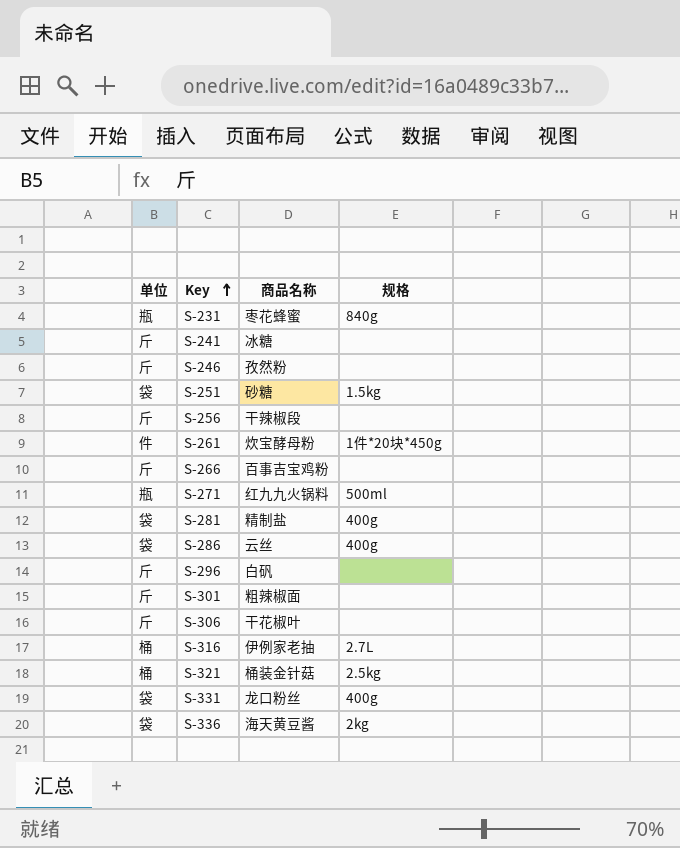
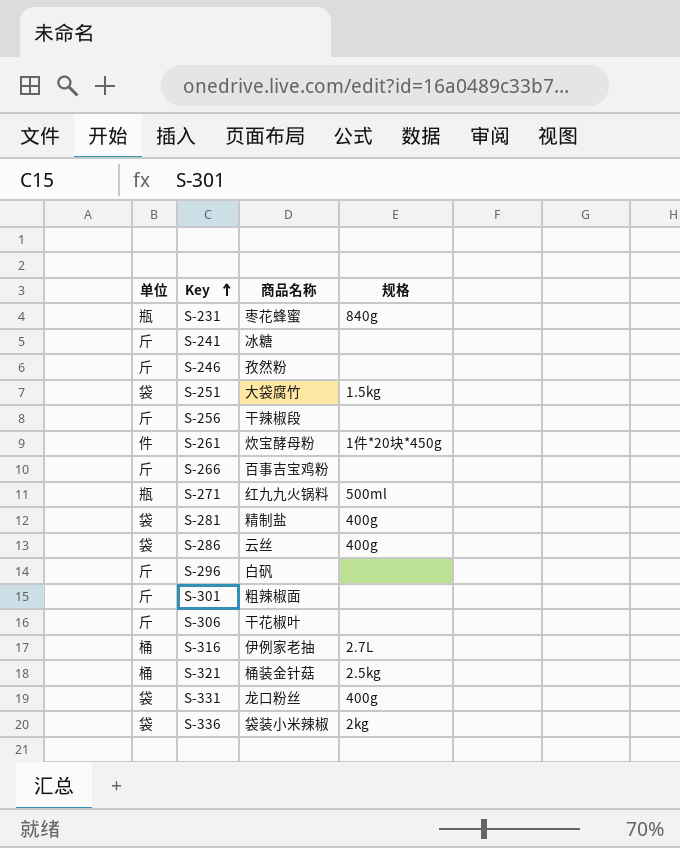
S-251 | 商品名称: 砂糖 -> 大袋腐竹
S-336 | 商品名称: 海天黄豆酱 -> 袋装小米辣椒

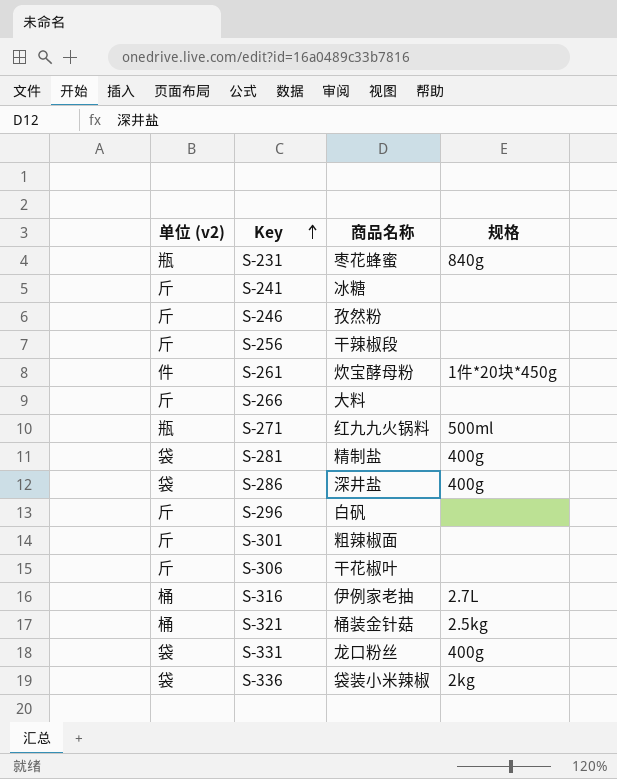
column name: 单位 -> 单位 (v2)
row S-251: 袋 | 大袋腐竹 | 1.5kg -> none
S-266 | 商品名称: 百事吉宝鸡粉 -> 大料
S-286 | 商品名称: 云丝 -> 深井盐

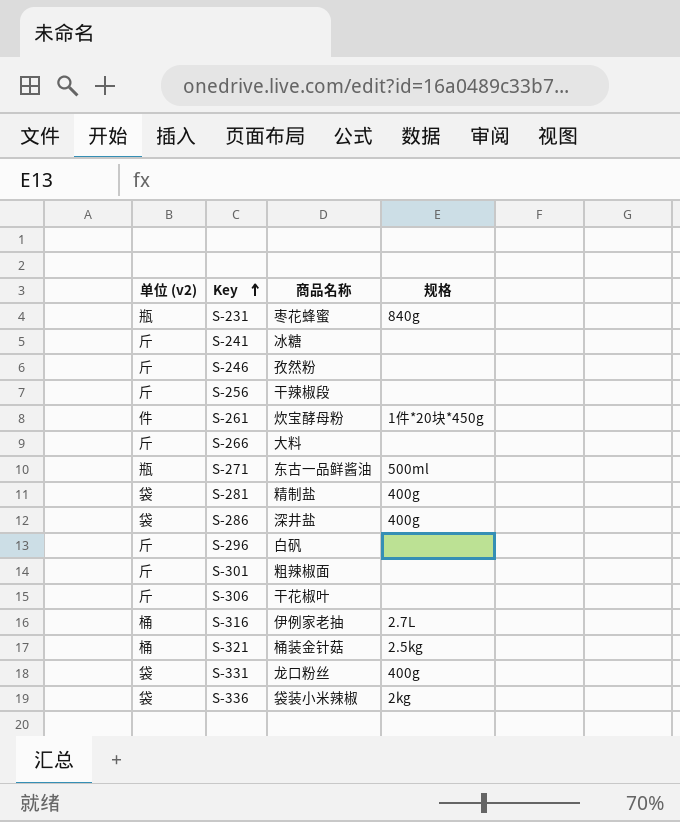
S-271 | 商品名称: 红九九火锅料 -> 东古一品鲜酱油

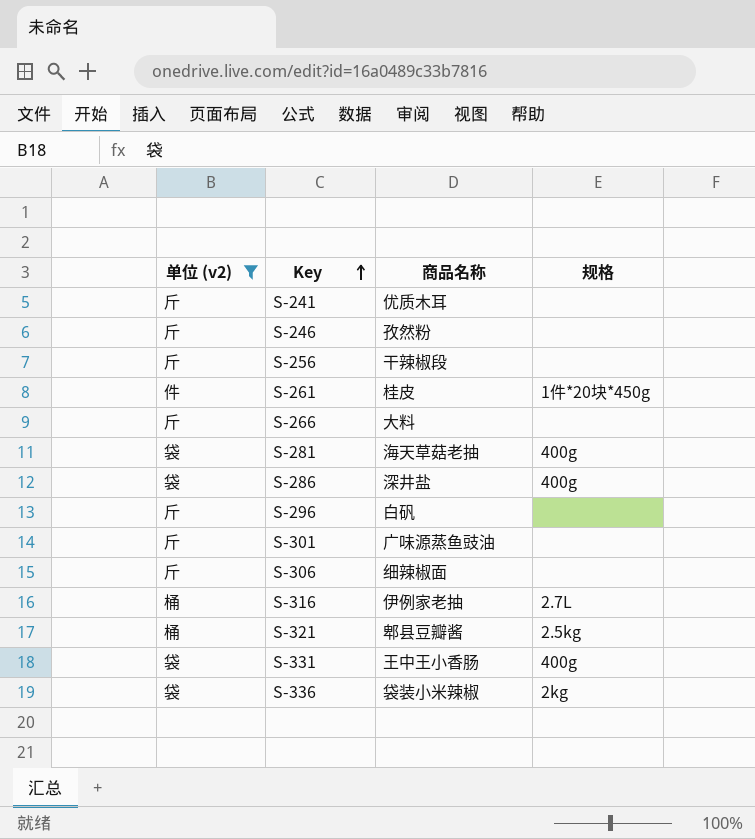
filter: none -> 单位 (v2) != 瓶
S-241 | 商品名称: 冰糖 -> 优质木耳
S-261 | 商品名称: 炊宝酵母粉 -> 桂皮
S-281 | 商品名称: 精制盐 -> 海天草菇老抽
S-301 | 商品名称: 粗辣椒面 -> 广味源蒸鱼豉油
S-306 | 商品名称: 干花椒叶 -> 细辣椒面
S-321 | 商品名称: 桶装金针菇 -> 郫县豆瓣酱
S-331 | 商品名称: 龙口粉丝 -> 王中王小香肠

